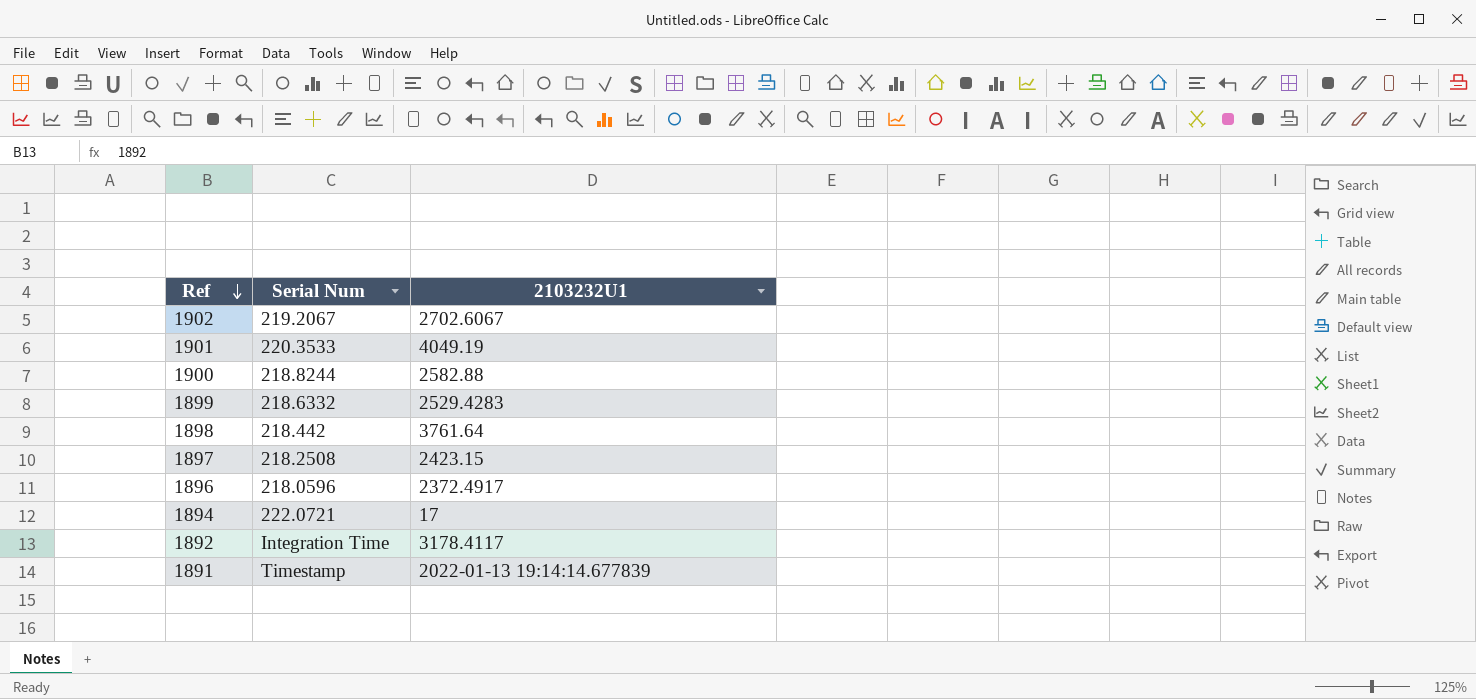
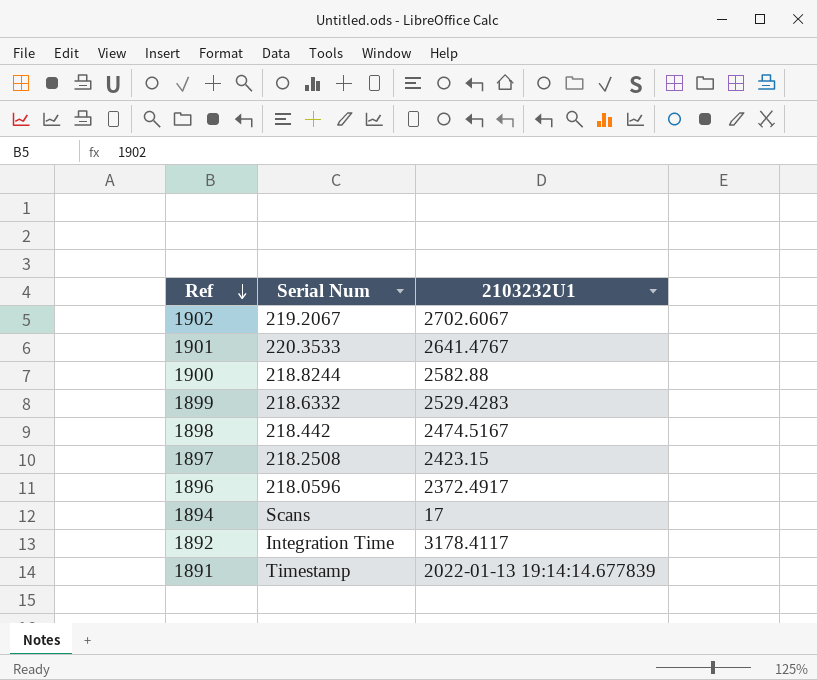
1901 | 2103232U1: 4049.19 -> 2641.4767
1898 | 2103232U1: 3761.64 -> 2474.5167
1894 | Serial Num: 222.0721 -> Scans

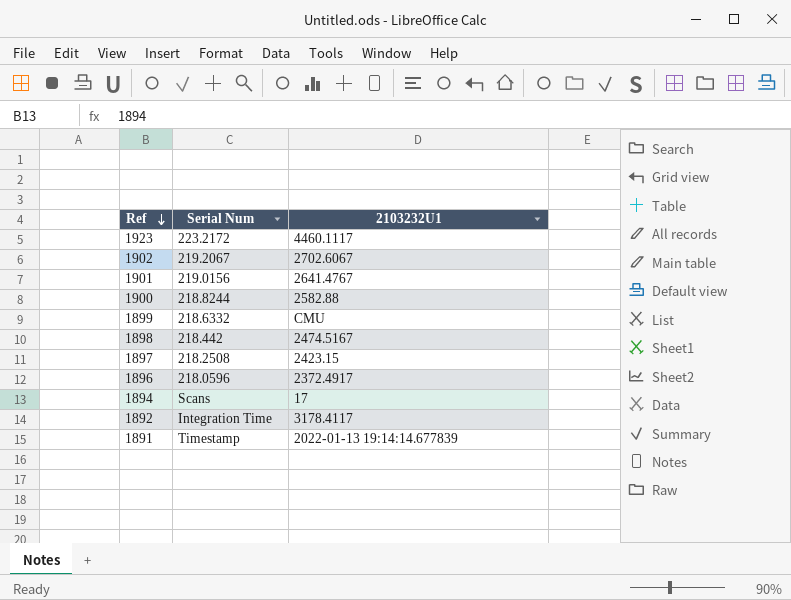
row 1923: none -> 223.2172 | 4460.1117
1901 | Serial Num: 220.3533 -> 219.0156
1899 | 2103232U1: 2529.4283 -> CMU

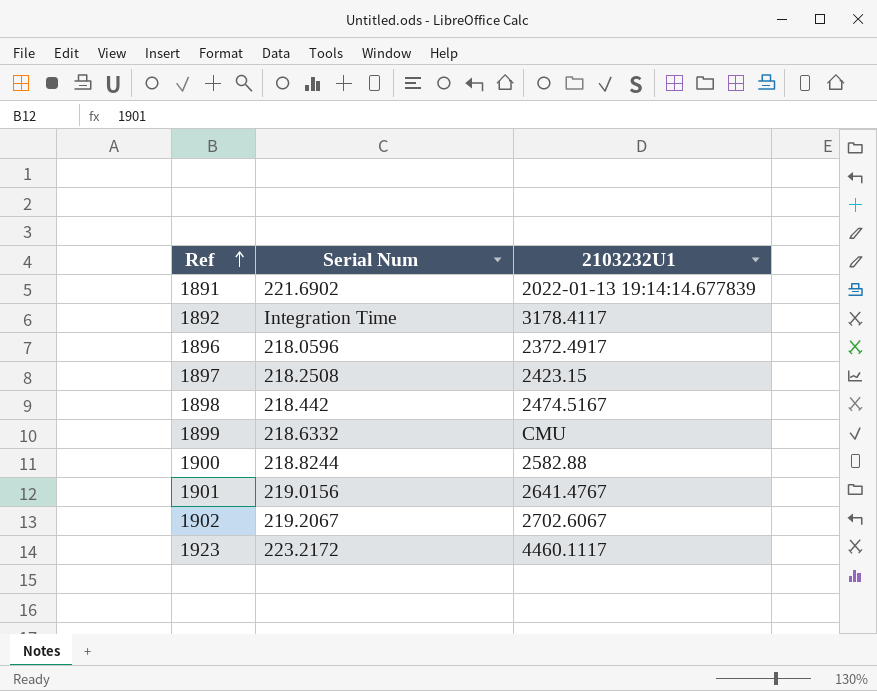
row order: Ref descending -> Ref ascending
row 1894: Scans | 17 -> none
1891 | Serial Num: Timestamp -> 221.6902

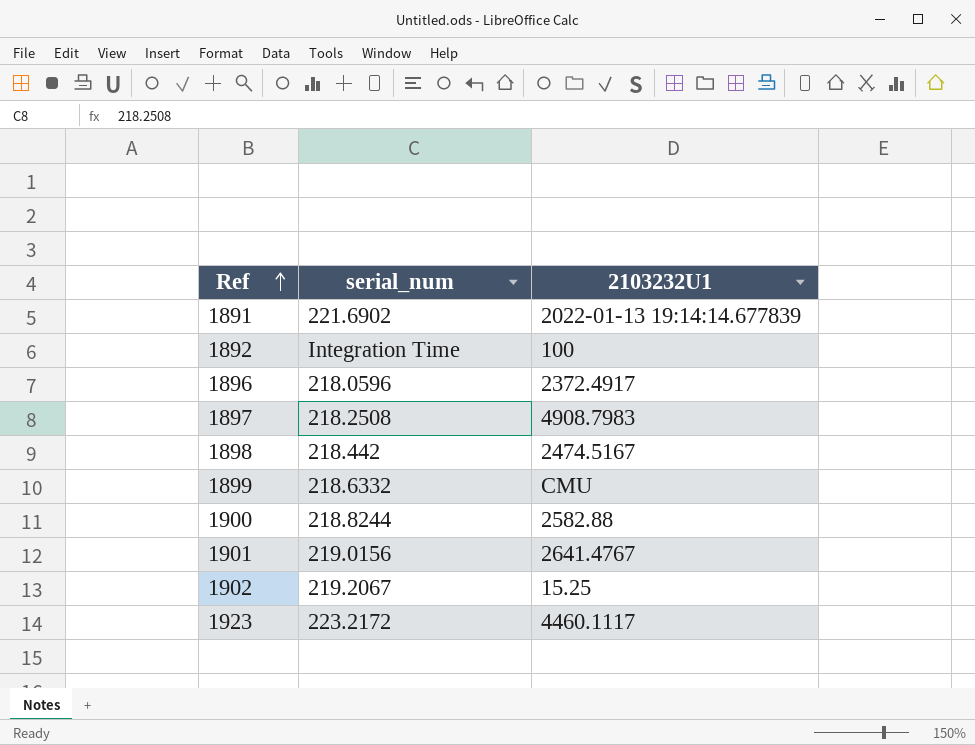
column name: Serial Num -> serial_num
1892 | 2103232U1: 3178.4117 -> 100
1897 | 2103232U1: 2423.15 -> 4908.7983
1902 | 2103232U1: 2702.6067 -> 15.25

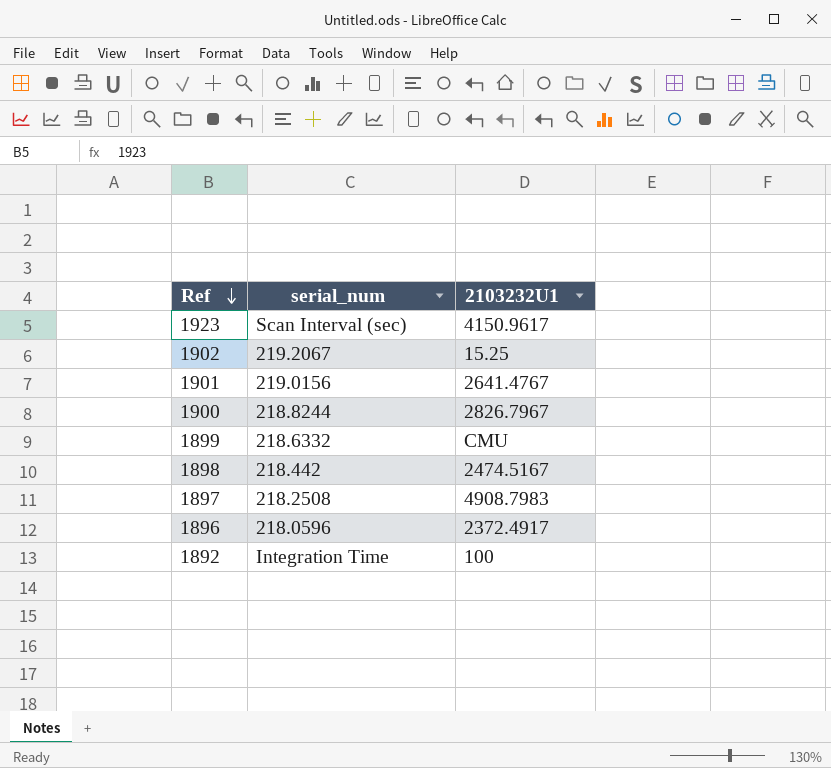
row order: Ref ascending -> Ref descending
row 1891: 221.6902 | 2022-01-13 19:14:14.677839 -> none
1923 | serial_num: 223.2172 -> Scan Interval (sec)
1923 | 2103232U1: 4460.1117 -> 4150.9617
1900 | 2103232U1: 2582.88 -> 2826.7967

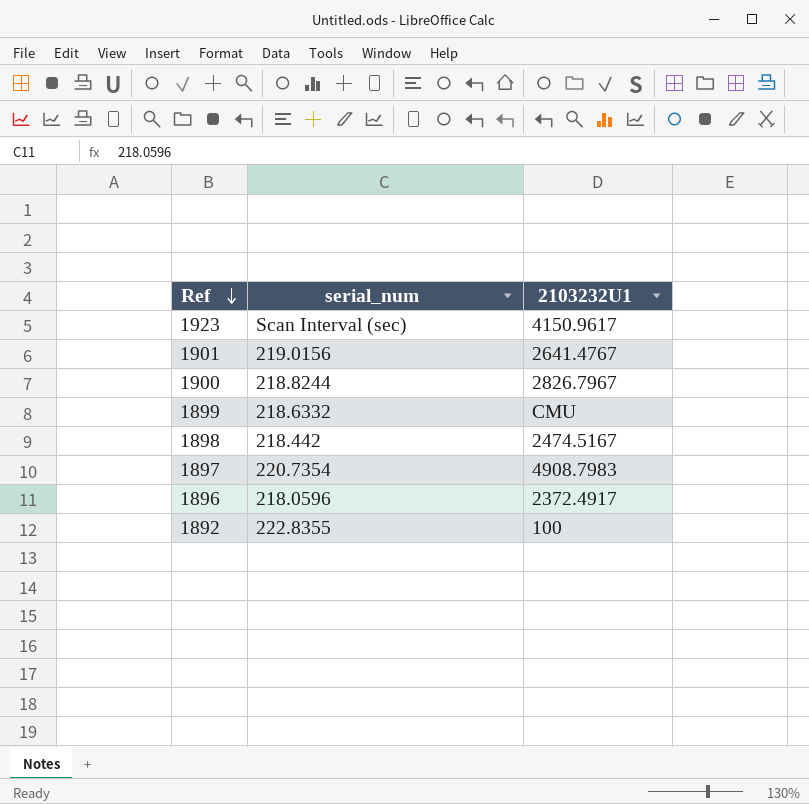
row 1902: 219.2067 | 15.25 -> none
1897 | serial_num: 218.2508 -> 220.7354
1892 | serial_num: Integration Time -> 222.8355

